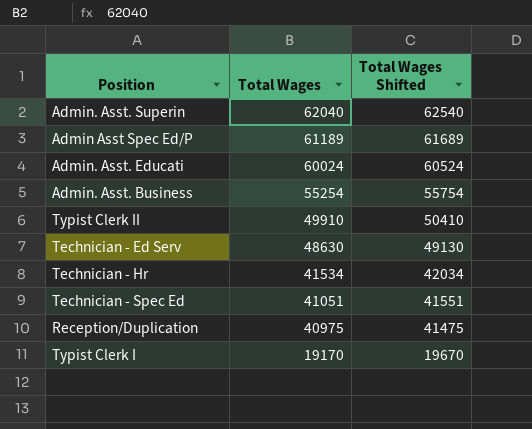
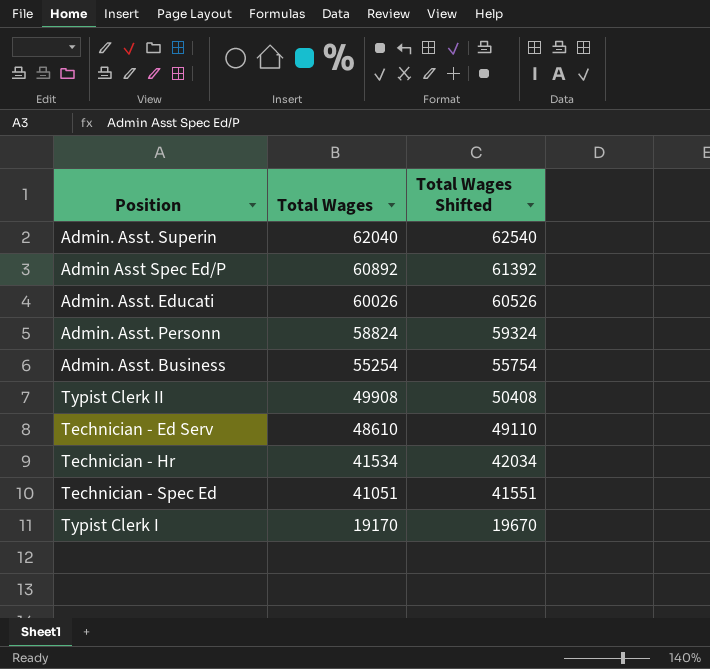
row Reception/Duplication: 40975 | 41475 -> none
Admin Asst Spec Ed/P | Total Wages: 61189 -> 60892
Admin Asst Spec Ed/P | Total Wages Shifted: 61689 -> 61392
Admin. Asst. Educati | Total Wages: 60024 -> 60026
Admin. Asst. Educati | Total Wages Shifted: 60524 -> 60526
row Admin. Asst. Personn: none -> 58824 | 59324
Typist Clerk II | Total Wages: 49910 -> 49908
Typist Clerk II | Total Wages Shifted: 50410 -> 50408
Technician - Ed Serv | Total Wages: 48630 -> 48610
Technician - Ed Serv | Total Wages Shifted: 49130 -> 49110

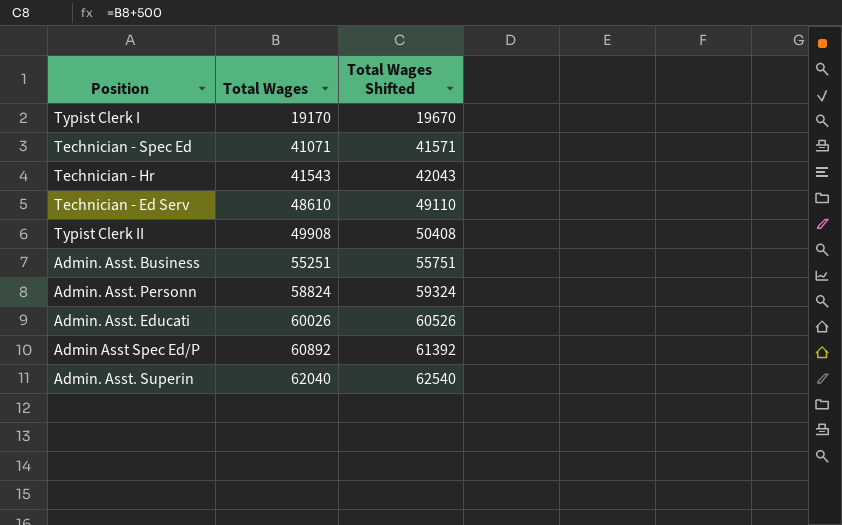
row order: Total Wages descending -> Total Wages ascending
Technician - Spec Ed | Total Wages: 41051 -> 41071
Technician - Spec Ed | Total Wages Shifted: 41551 -> 41571
Technician - Hr | Total Wages: 41534 -> 41543
Technician - Hr | Total Wages Shifted: 42034 -> 42043
Admin. Asst. Business | Total Wages: 55254 -> 55251
Admin. Asst. Business | Total Wages Shifted: 55754 -> 55751

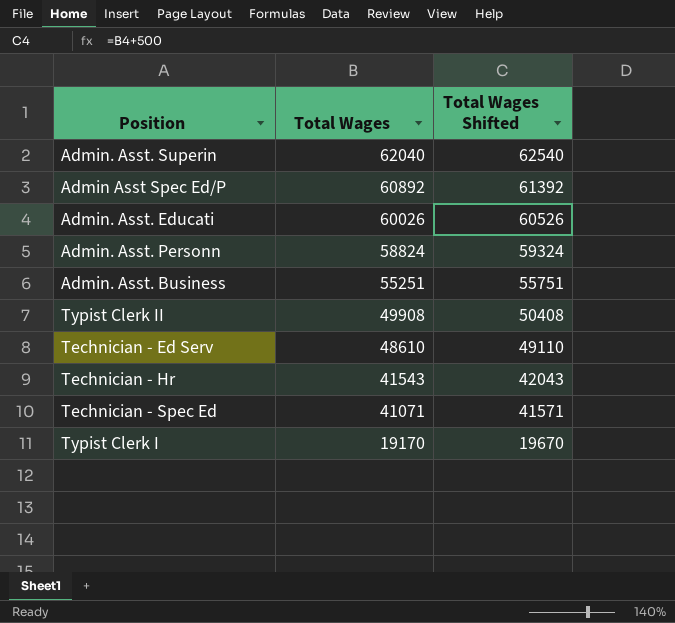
row order: Total Wages ascending -> Total Wages descending

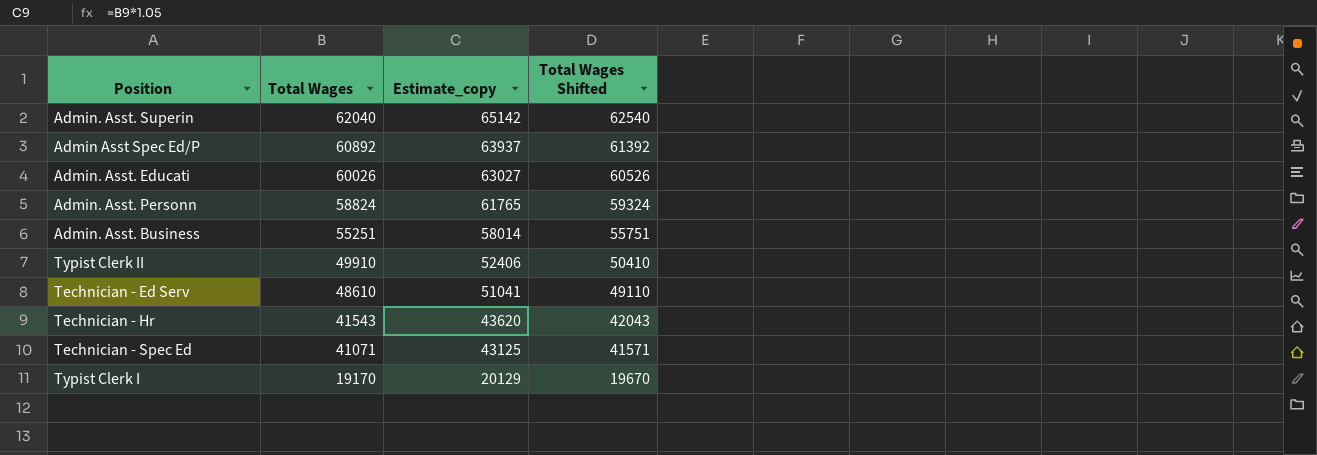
column Estimate_copy | formula: none -> [Total Wages] * 1.05
Typist Clerk II | Total Wages: 49908 -> 49910
Typist Clerk II | Total Wages Shifted: 50408 -> 50410

